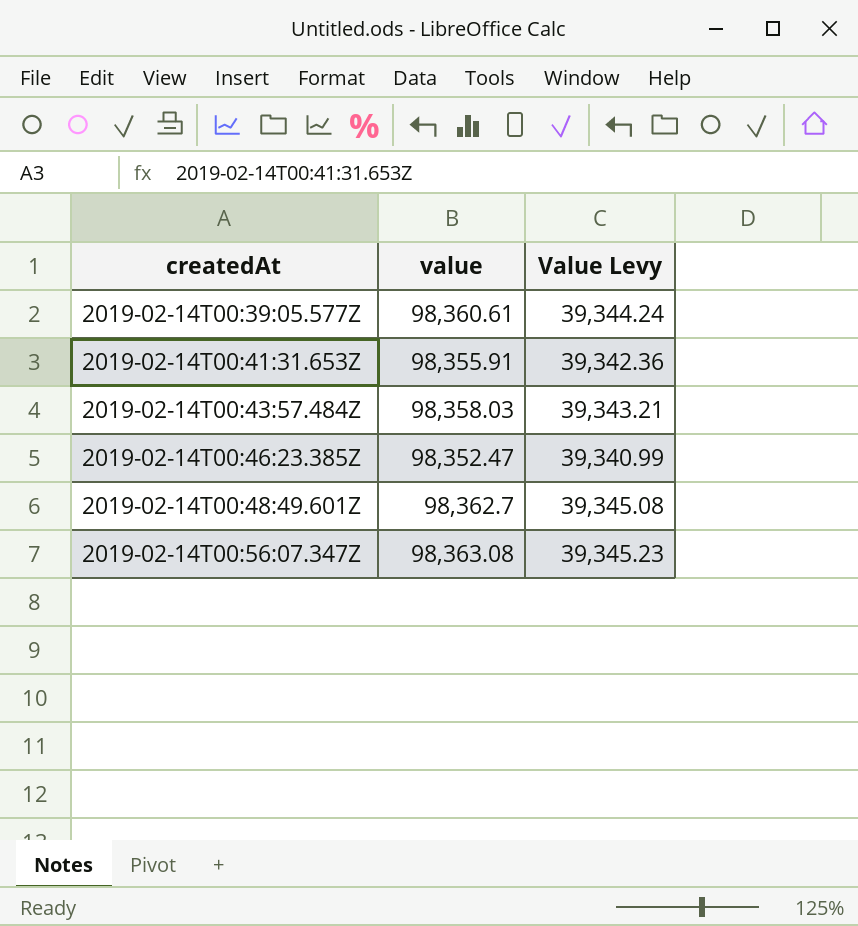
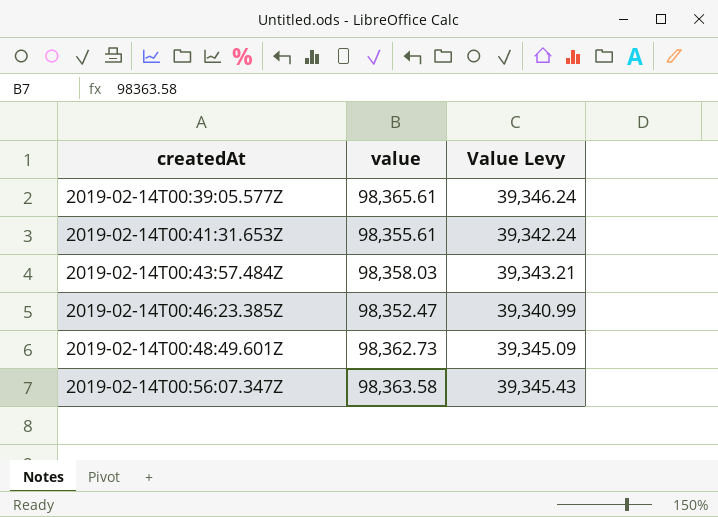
2019-02-14T00:39:05.577Z | value: 98,360.61 -> 98,365.61
2019-02-14T00:39:05.577Z | Value Levy: 39,344.24 -> 39,346.24
2019-02-14T00:41:31.653Z | value: 98,355.91 -> 98,355.61
2019-02-14T00:41:31.653Z | Value Levy: 39,342.36 -> 39,342.24
2019-02-14T00:48:49.601Z | value: 98,362.7 -> 98,362.73
2019-02-14T00:48:49.601Z | Value Levy: 39,345.08 -> 39,345.09
2019-02-14T00:56:07.347Z | value: 98,363.08 -> 98,363.58
2019-02-14T00:56:07.347Z | Value Levy: 39,345.23 -> 39,345.43

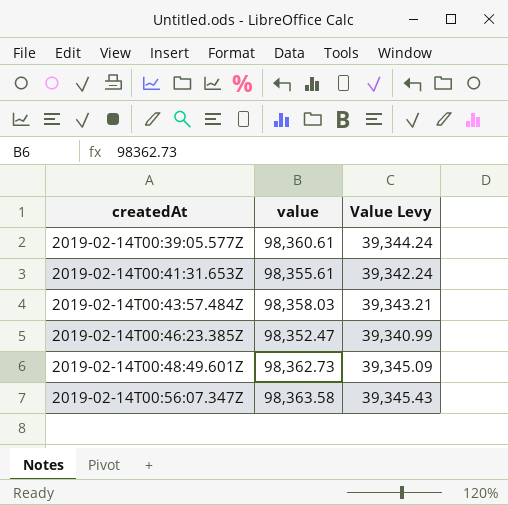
2019-02-14T00:39:05.577Z | value: 98,365.61 -> 98,360.61
2019-02-14T00:39:05.577Z | Value Levy: 39,346.24 -> 39,344.24

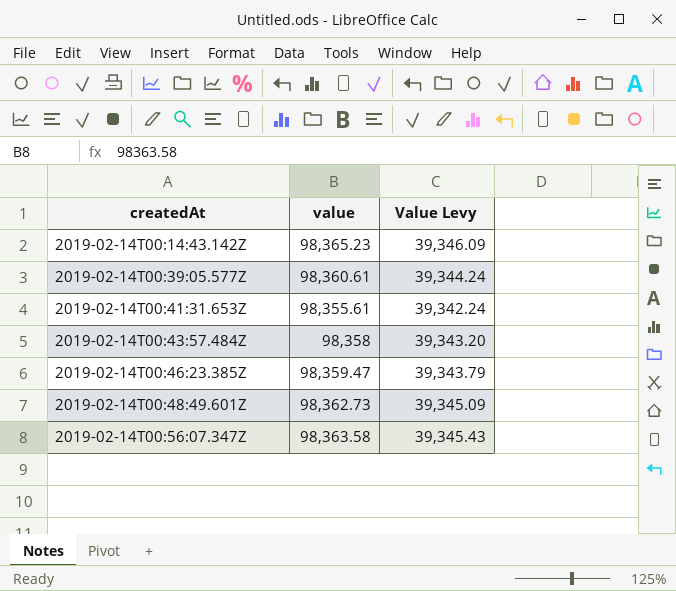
row 2019-02-14T00:14:43.142Z: none -> 98,365.23 | 39,346.09
2019-02-14T00:43:57.484Z | value: 98,358.03 -> 98,358
2019-02-14T00:43:57.484Z | Value Levy: 39,343.21 -> 39,343.20
2019-02-14T00:46:23.385Z | value: 98,352.47 -> 98,359.47
2019-02-14T00:46:23.385Z | Value Levy: 39,340.99 -> 39,343.79

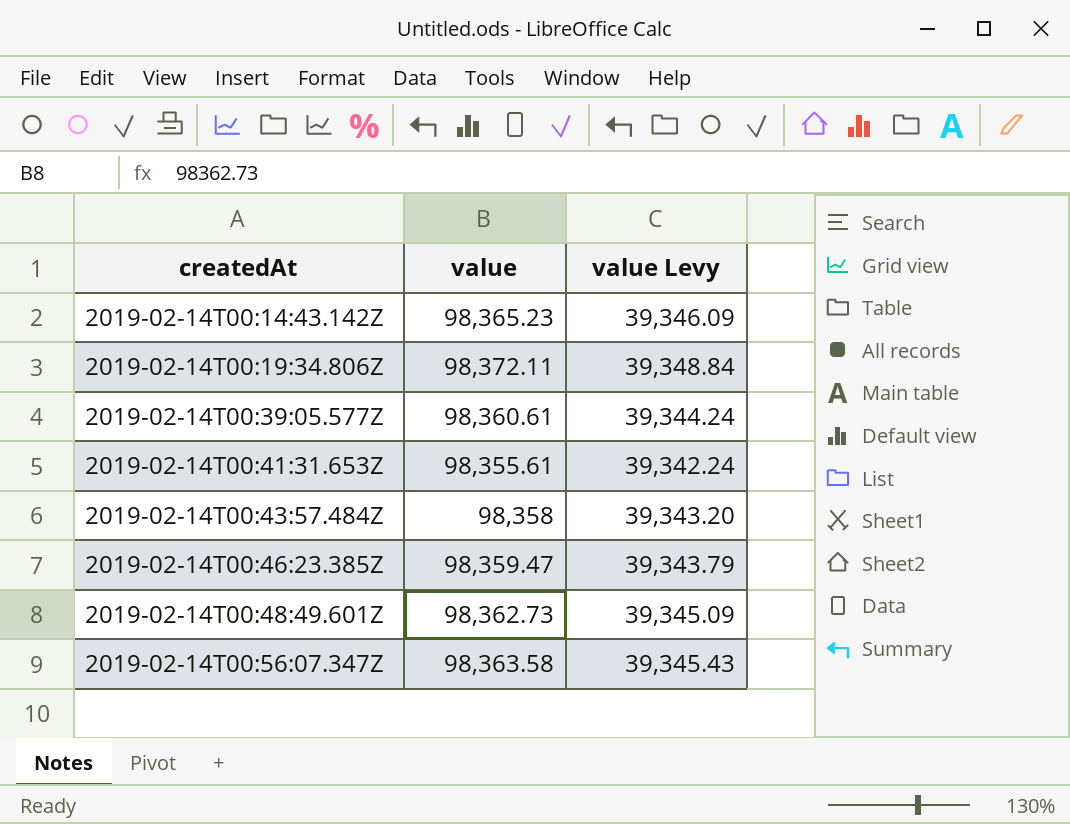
column name: Value Levy -> value Levy
row 2019-02-14T00:19:34.806Z: none -> 98,372.11 | 39,348.84

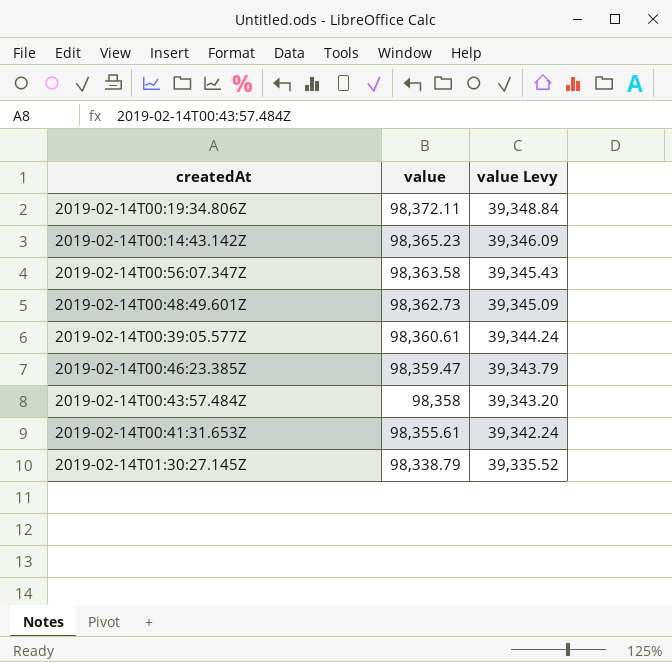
row order: createdAt ascending -> value descending
row 2019-02-14T01:30:27.145Z: none -> 98,338.79 | 39,335.52

